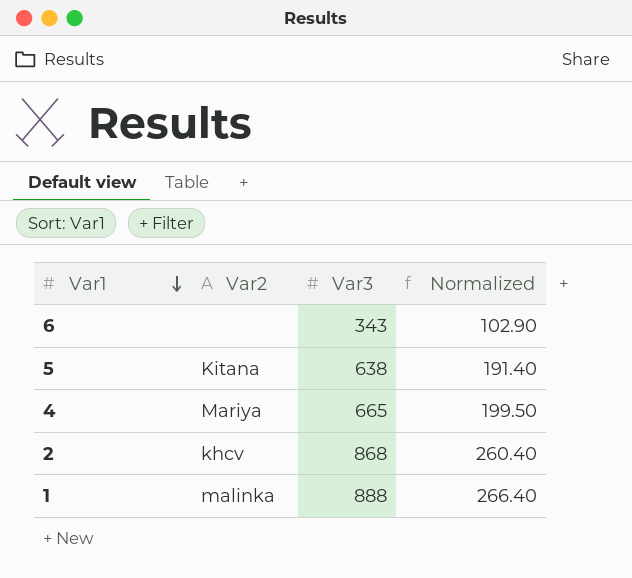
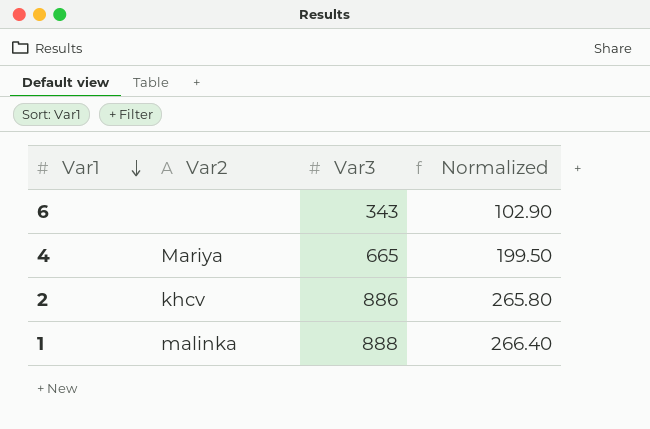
row 5: Kitana | 638 | 191.40 -> none
2 | Var3: 868 -> 886
2 | Normalized: 260.40 -> 265.80

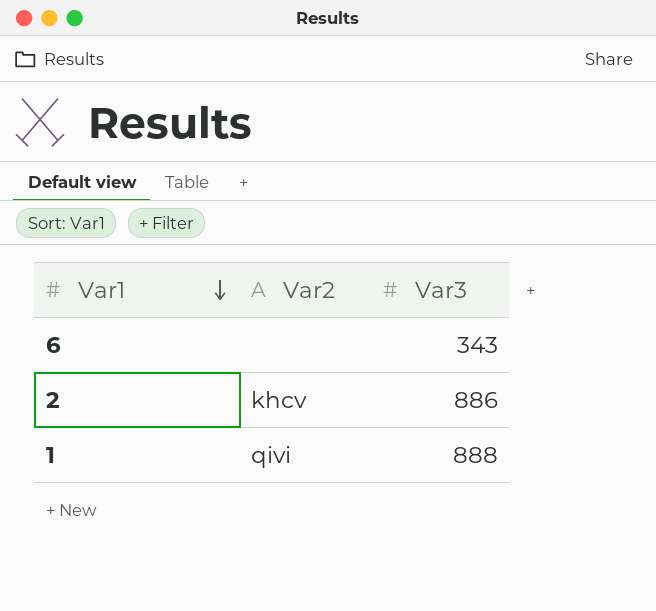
column Normalized | formula: [Var3] * 0.3 -> none
row 4: Mariya | 665 | 199.50 -> none
1 | Var2: malinka -> qivi

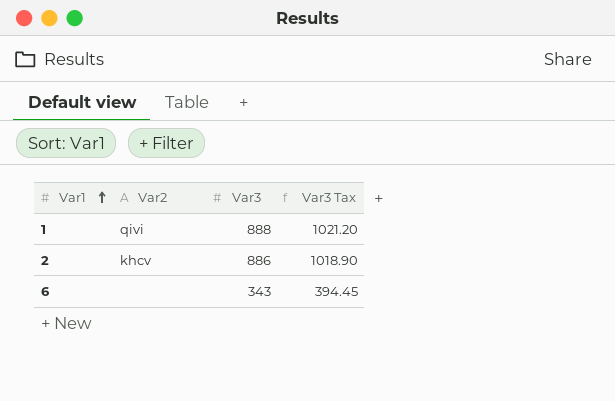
row order: Var1 descending -> Var1 ascending
column Var3 Tax | formula: none -> [Var3] * 1.15

